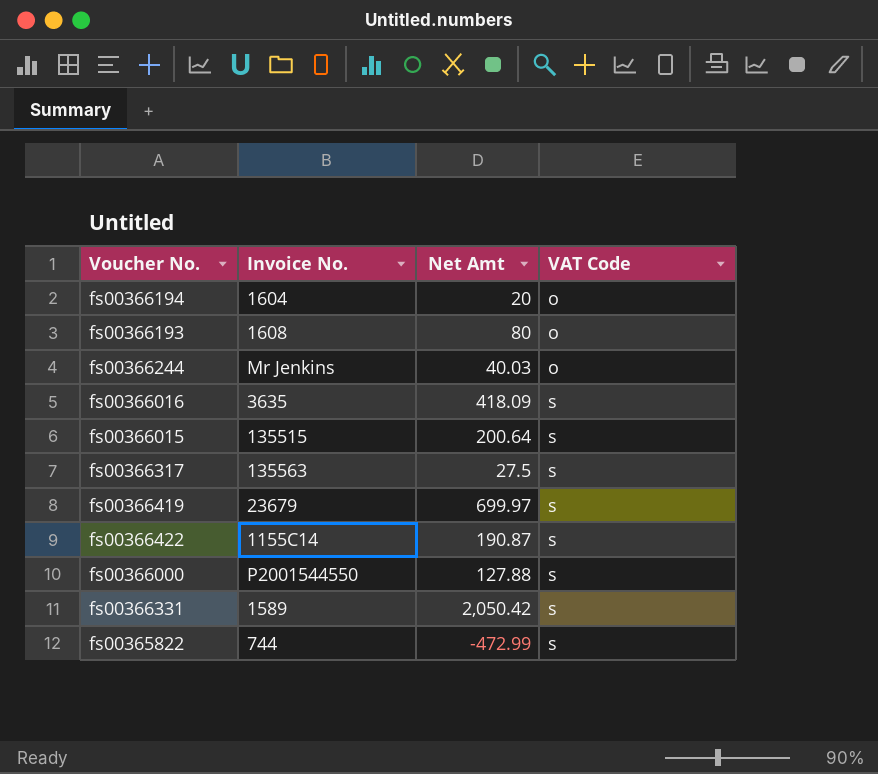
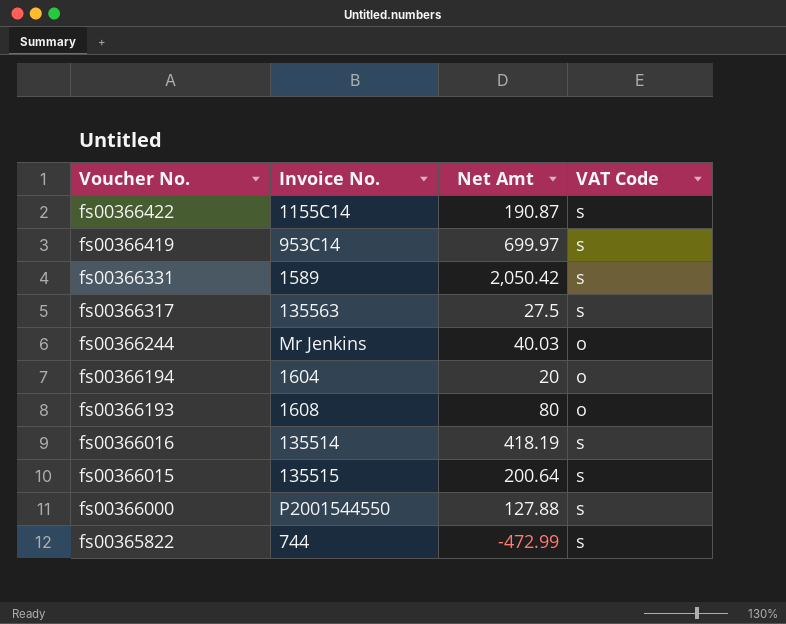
row order: VAT Code ascending -> Voucher No. descending
fs00366419 | Invoice No.: 23679 -> 953C14
fs00366016 | Invoice No.: 3635 -> 135514
fs00366016 | Net Amt: 418.09 -> 418.19

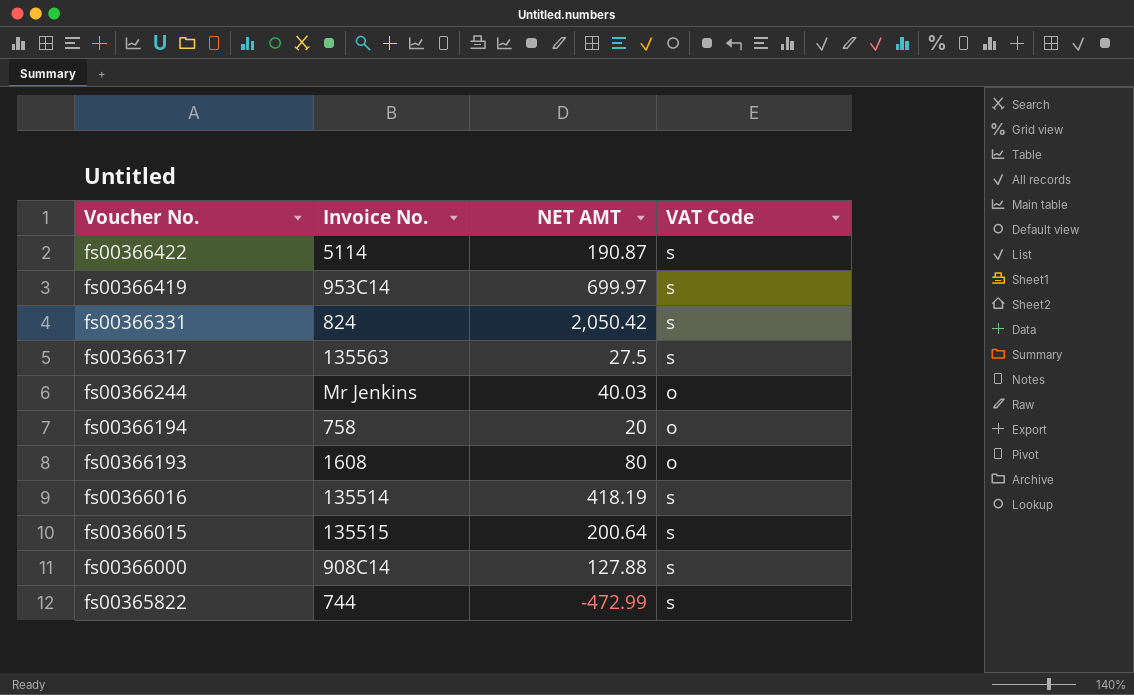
column name: Net Amt -> NET AMT
fs00366422 | Invoice No.: 1155C14 -> 5114
fs00366331 | Invoice No.: 1589 -> 824
fs00366194 | Invoice No.: 1604 -> 758
fs00366000 | Invoice No.: P2001544550 -> 908C14

